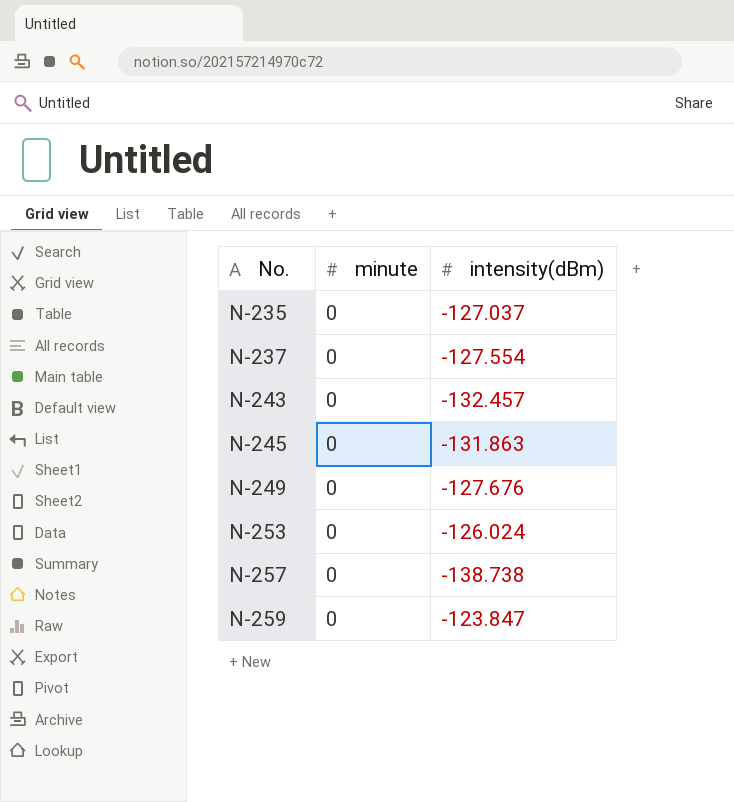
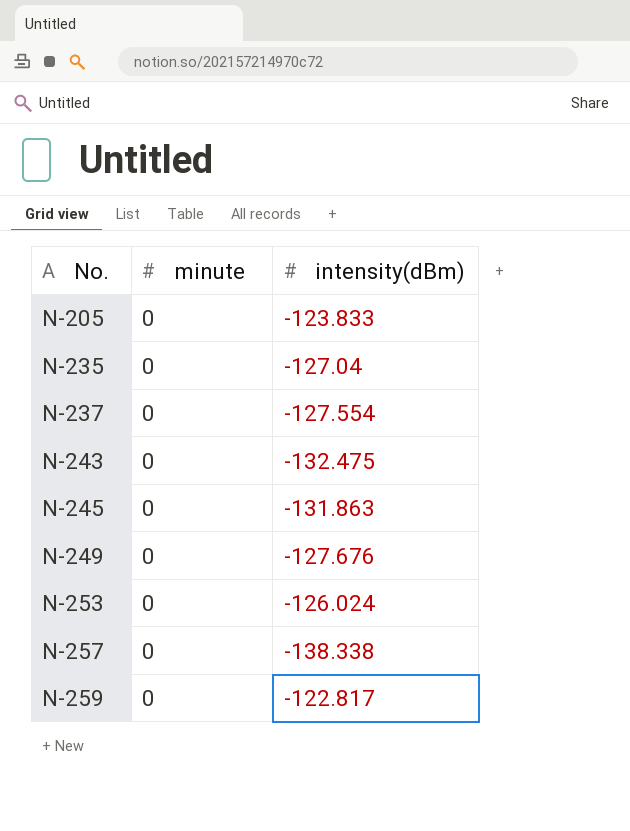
row N-205: none -> 0 | -123.833
N-235 | intensity(dBm): -127.037 -> -127.04
N-243 | intensity(dBm): -132.457 -> -132.475
N-257 | intensity(dBm): -138.738 -> -138.338
N-259 | intensity(dBm): -123.847 -> -122.817

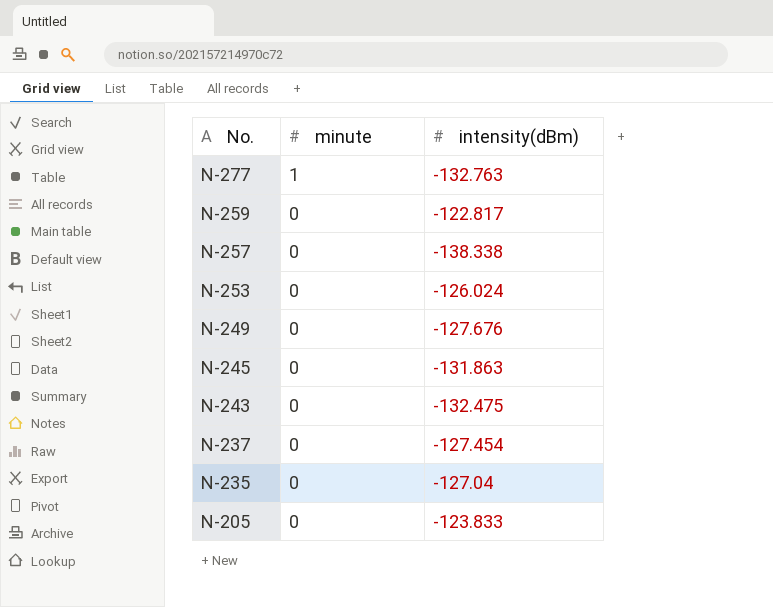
row order: No. ascending -> No. descending
row N-277: none -> 1 | -132.763
N-237 | intensity(dBm): -127.554 -> -127.454

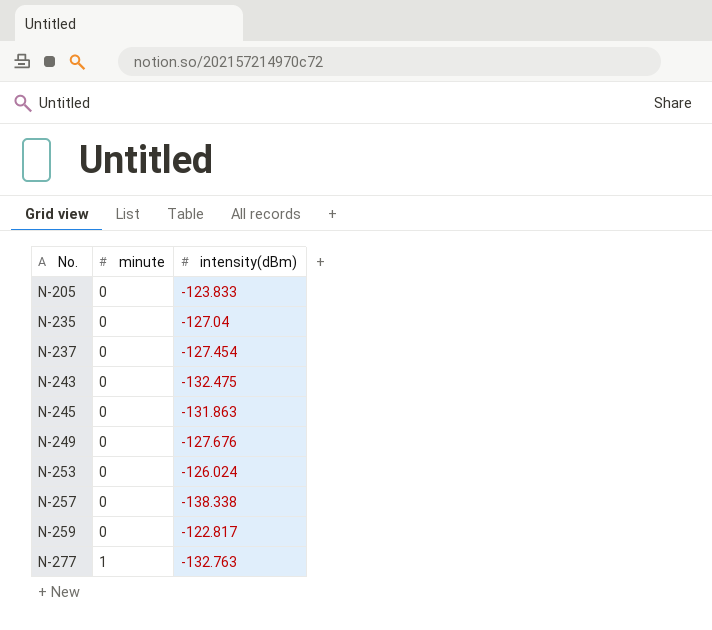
row order: No. descending -> No. ascending

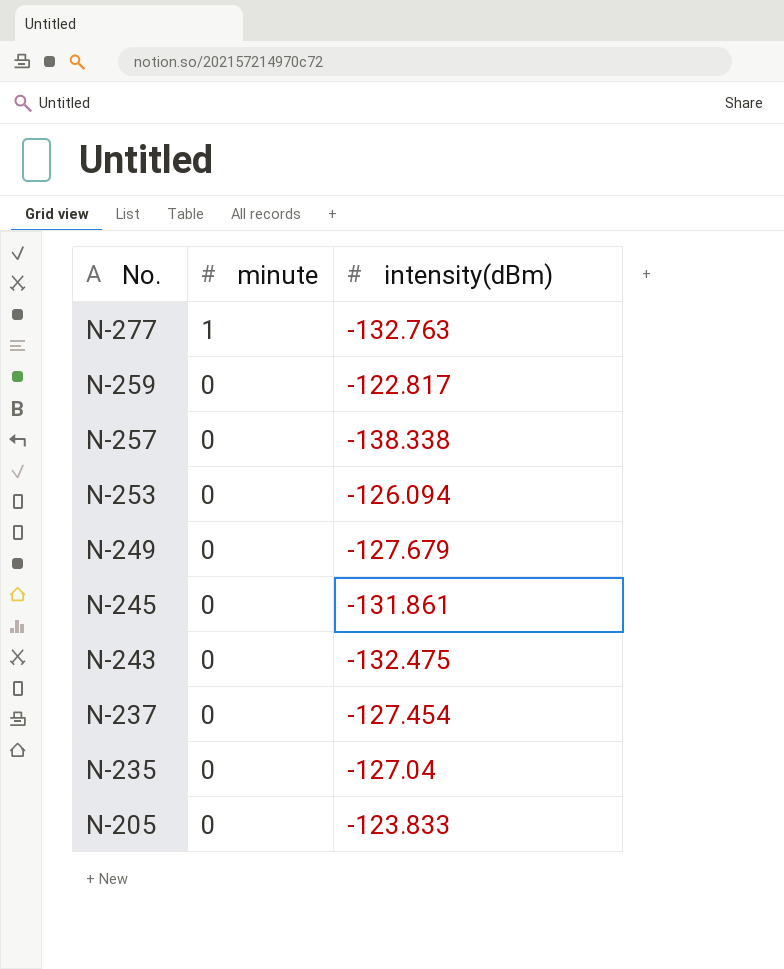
row order: No. ascending -> No. descending
N-253 | intensity(dBm): -126.024 -> -126.094
N-249 | intensity(dBm): -127.676 -> -127.679
N-245 | intensity(dBm): -131.863 -> -131.861

